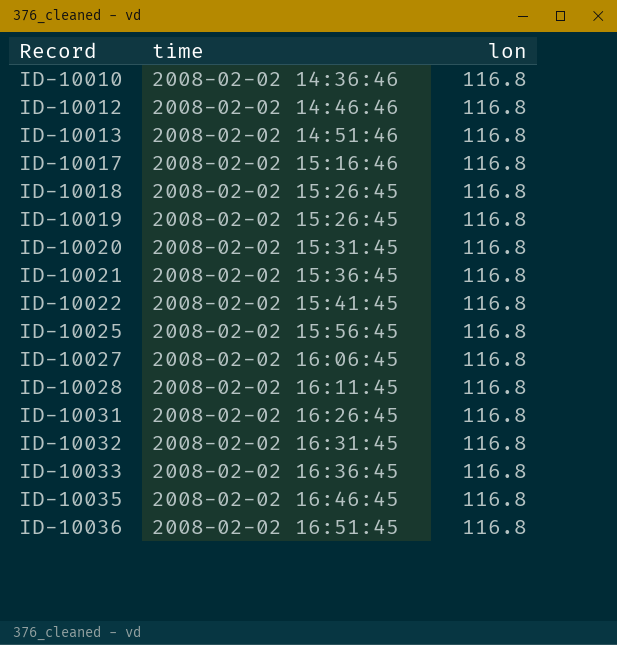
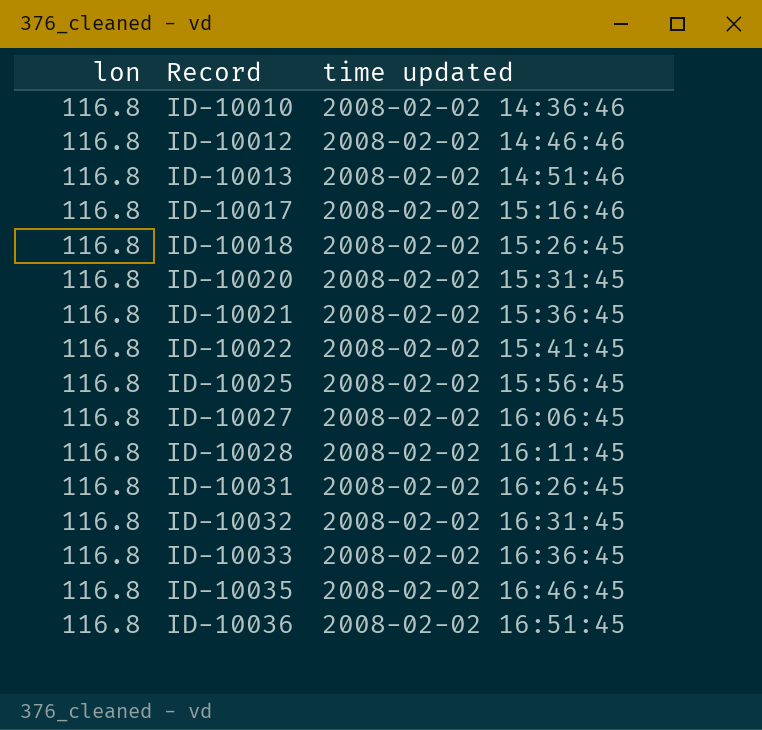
column lon | position: 3 -> 1
column name: time -> time updated
row ID-10019: 2008-02-02 15:26:45 | 116.8 -> none

